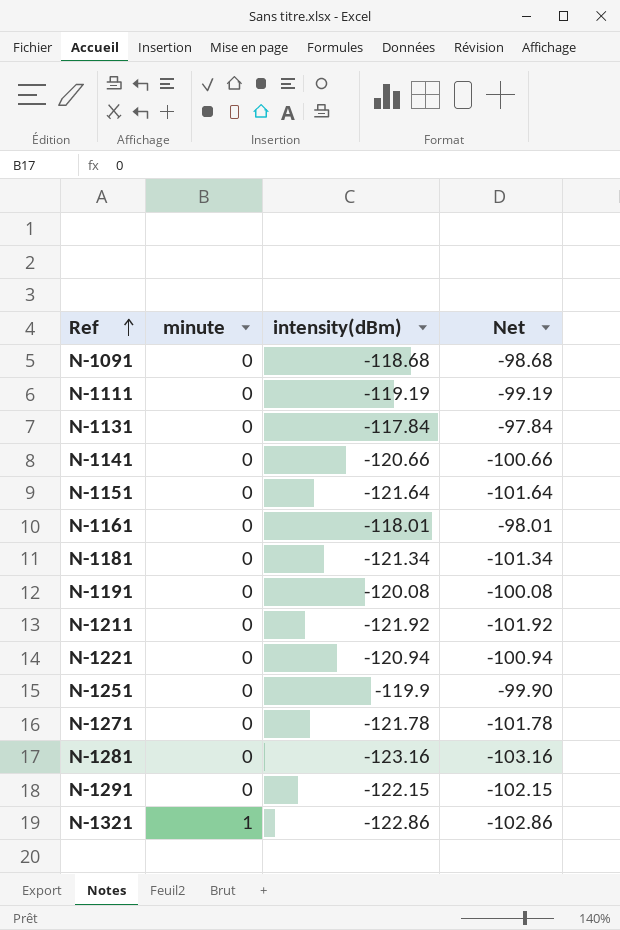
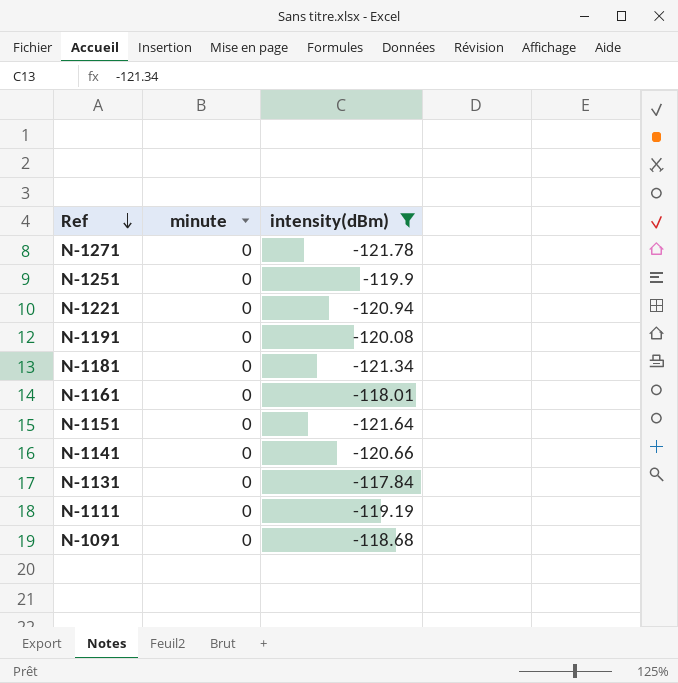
filter: none -> intensity(dBm) >= -121.78
row order: Ref ascending -> Ref descending
column Net | formula: [intensity(dBm)] + 20 -> none

